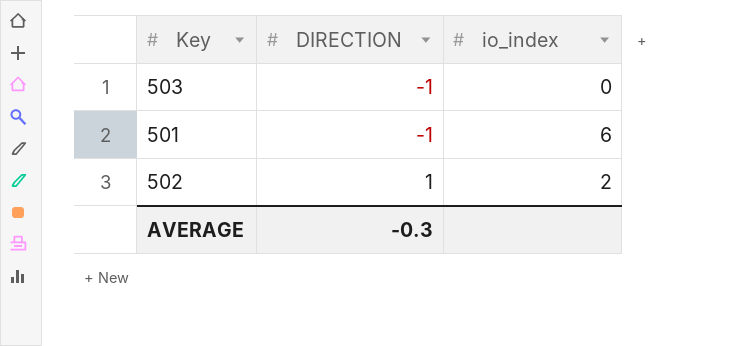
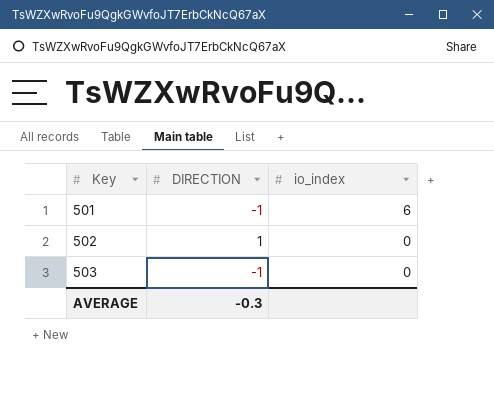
row order: DIRECTION ascending -> Key ascending
502 | io_index: 2 -> 0

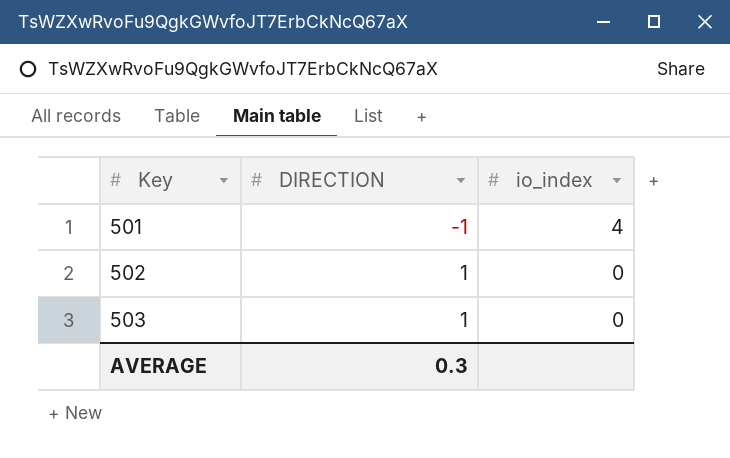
501 | io_index: 6 -> 4
503 | DIRECTION: -1 -> 1
AVERAGE | DIRECTION: -0.3 -> 0.3

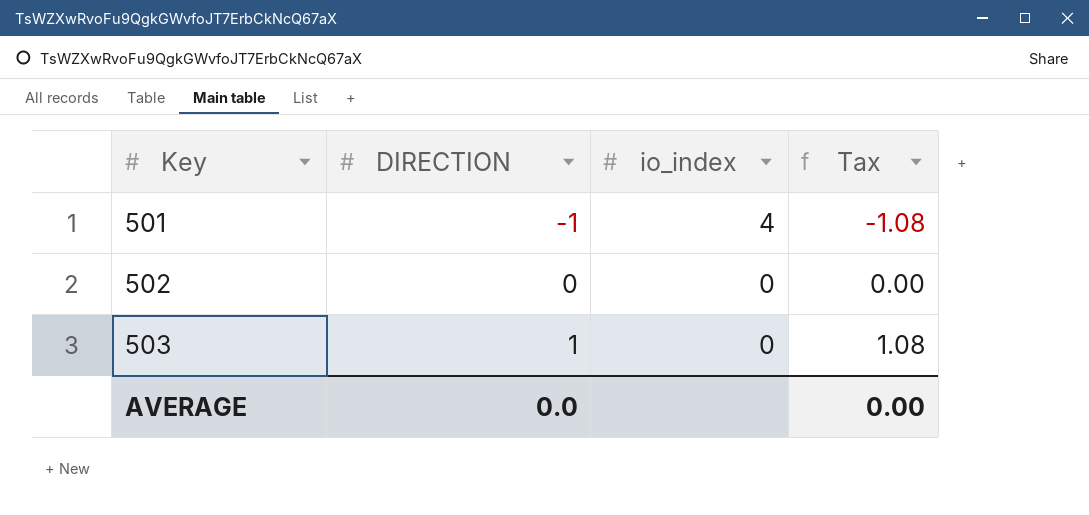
column Tax | formula: none -> [DIRECTION] * 1.08
502 | DIRECTION: 1 -> 0
AVERAGE | DIRECTION: 0.3 -> 0.0

